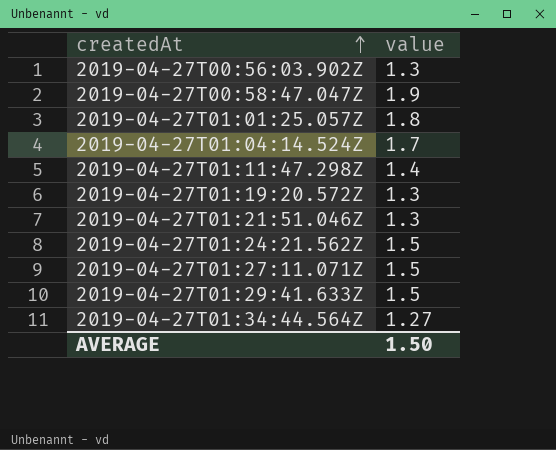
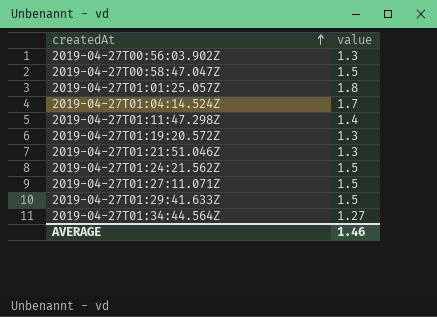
2019-04-27T00:58:47.047Z | value: 1.9 -> 1.5
AVERAGE | value: 1.50 -> 1.46

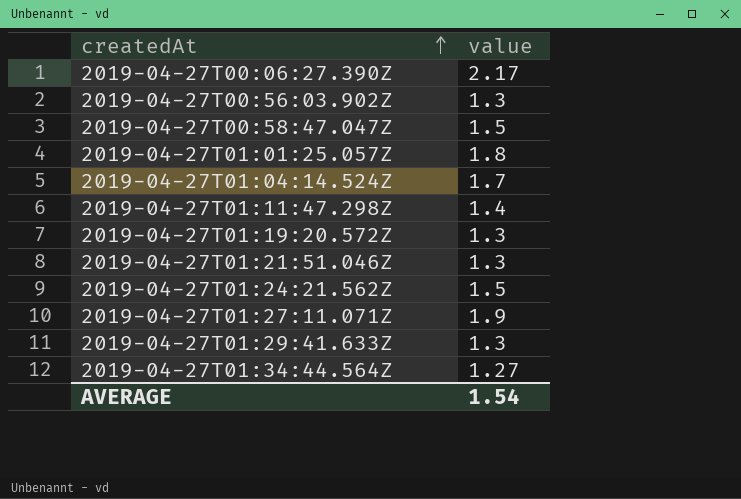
row 2019-04-27T00:06:27.390Z: none -> 2.17
2019-04-27T01:27:11.071Z | value: 1.5 -> 1.9
2019-04-27T01:29:41.633Z | value: 1.5 -> 1.3
AVERAGE | value: 1.46 -> 1.54

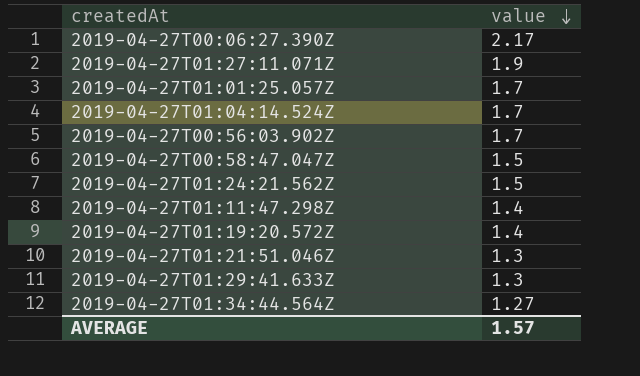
row order: createdAt ascending -> value descending
2019-04-27T01:01:25.057Z | value: 1.8 -> 1.7
2019-04-27T00:56:03.902Z | value: 1.3 -> 1.7
2019-04-27T01:19:20.572Z | value: 1.3 -> 1.4
AVERAGE | value: 1.54 -> 1.57

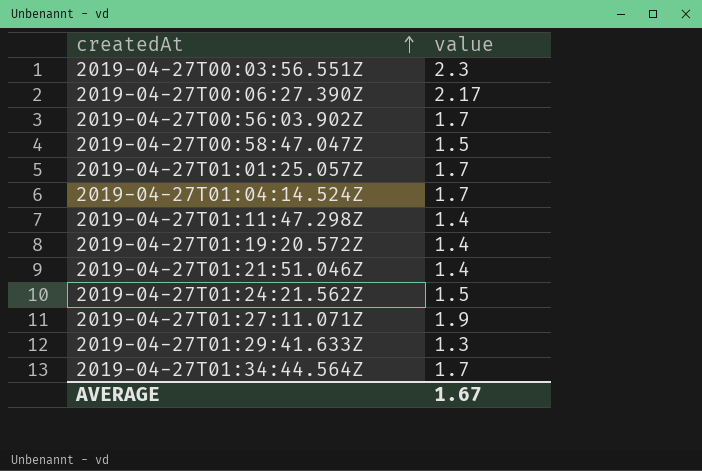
row order: value descending -> createdAt ascending
row 2019-04-27T00:03:56.551Z: none -> 2.3
2019-04-27T01:21:51.046Z | value: 1.3 -> 1.4
2019-04-27T01:34:44.564Z | value: 1.27 -> 1.7
AVERAGE | value: 1.57 -> 1.67

